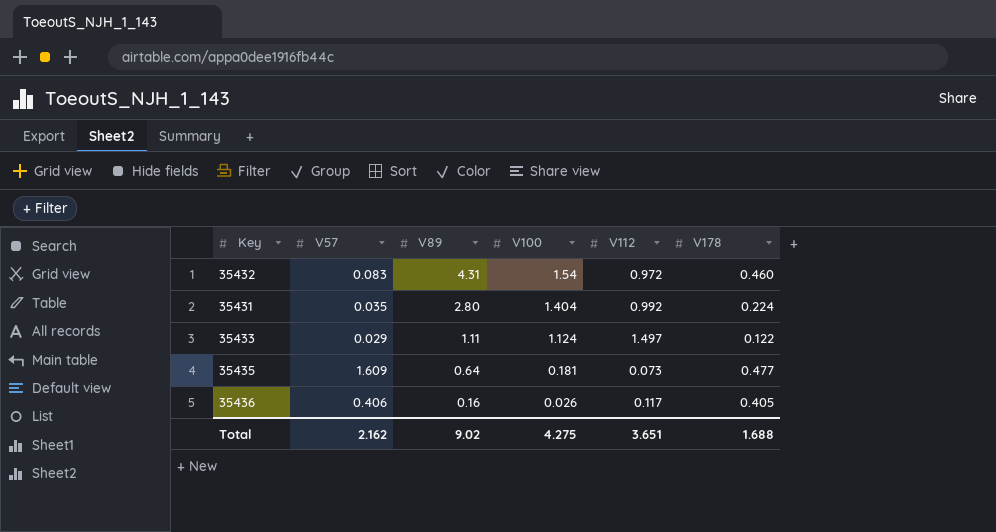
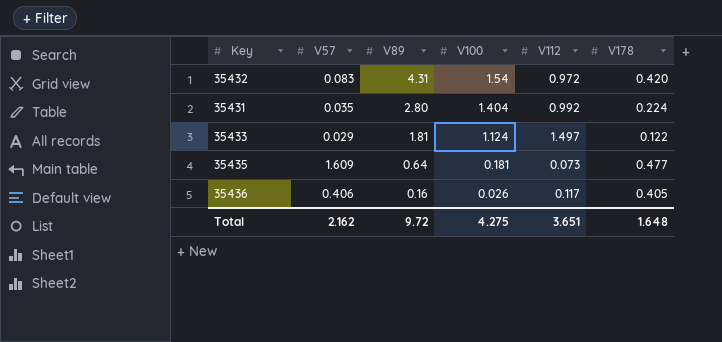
35432 | V178: 0.460 -> 0.420
35433 | V89: 1.11 -> 1.81
Total | V89: 9.02 -> 9.72
Total | V178: 1.688 -> 1.648

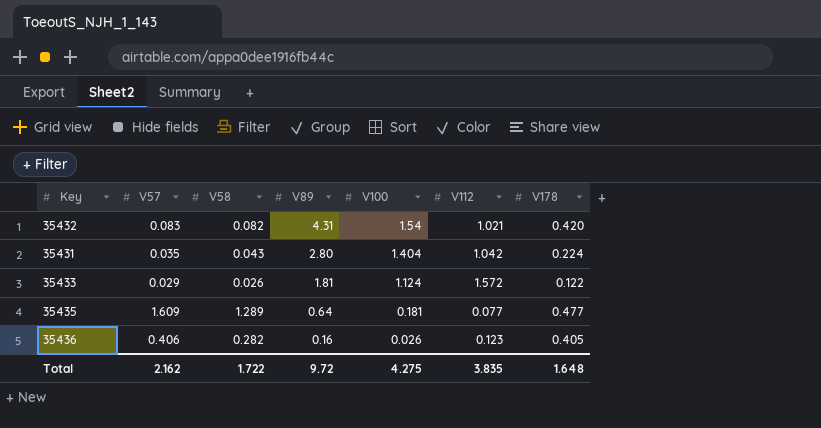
column V58 | position: none -> 3
35432 | V112: 0.972 -> 1.021
35431 | V112: 0.992 -> 1.042
35433 | V112: 1.497 -> 1.572
35435 | V112: 0.073 -> 0.077
35436 | V112: 0.117 -> 0.123
Total | V112: 3.651 -> 3.835

